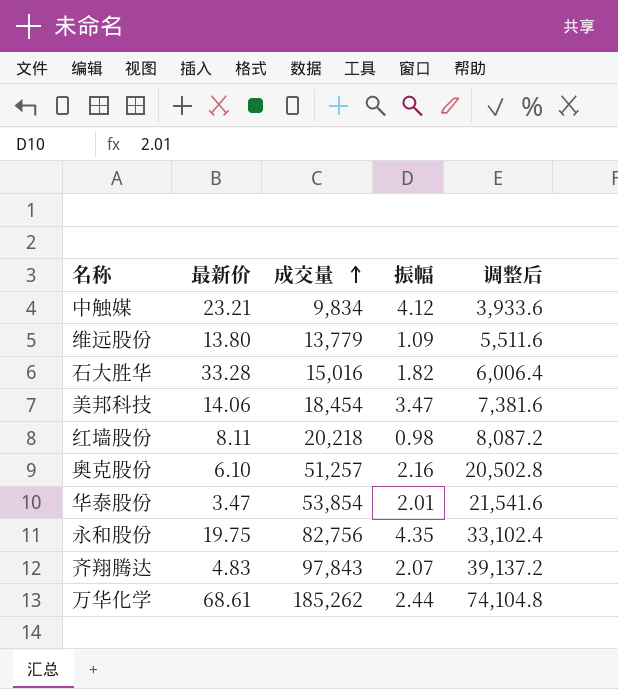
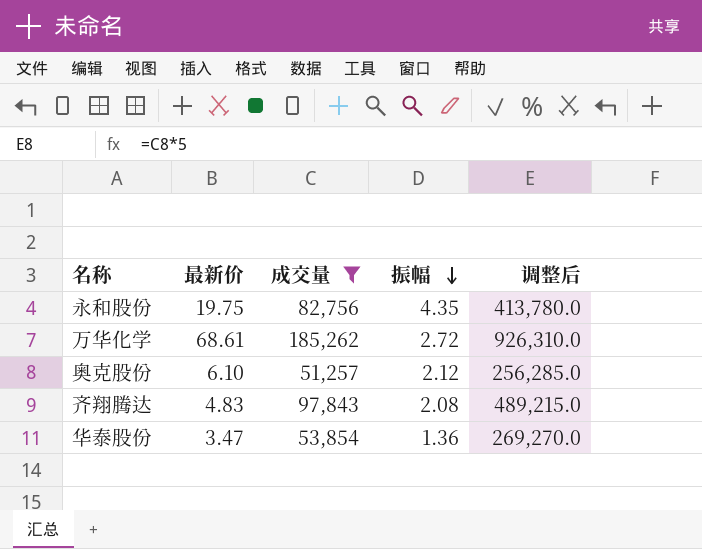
filter: none -> 成交量 >= 51,257
row order: 成交量 ascending -> 振幅 descending
column 调整后 | formula: [成交量] * 0.4 -> [成交量] * 5
万华化学 | 振幅: 2.44 -> 2.72
奥克股份 | 振幅: 2.16 -> 2.12
齐翔腾达 | 振幅: 2.07 -> 2.08
华泰股份 | 振幅: 2.01 -> 1.36

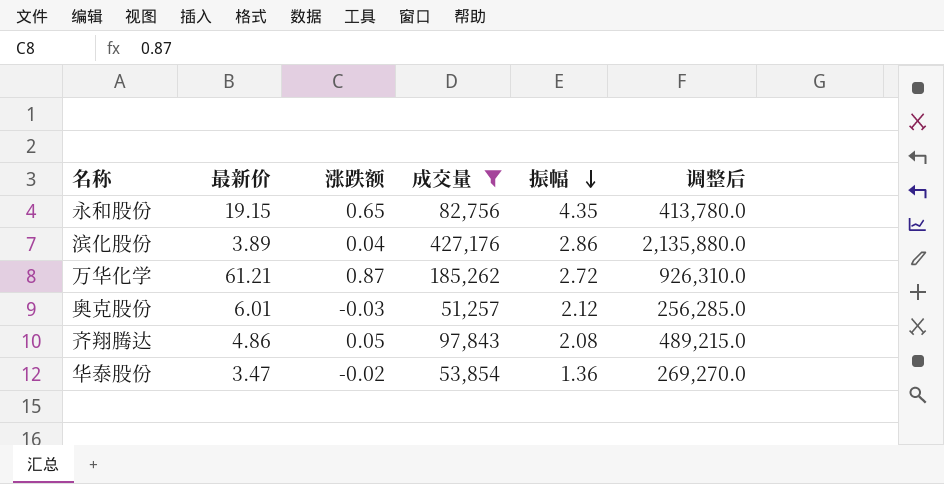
column 涨跌额 | position: none -> 3
永和股份 | 最新价: 19.75 -> 19.15
row 滨化股份: none -> 3.89 | 0.04 | 427,176 | 2.86 | 2,135,880.0
万华化学 | 最新价: 68.61 -> 61.21
奥克股份 | 最新价: 6.10 -> 6.01
齐翔腾达 | 最新价: 4.83 -> 4.86

